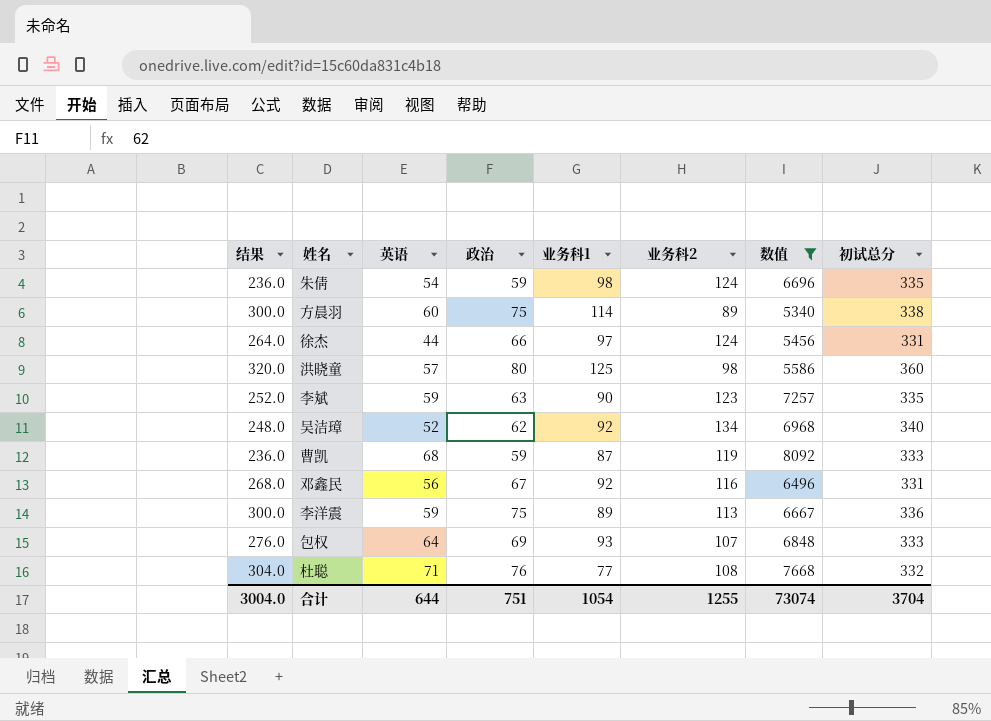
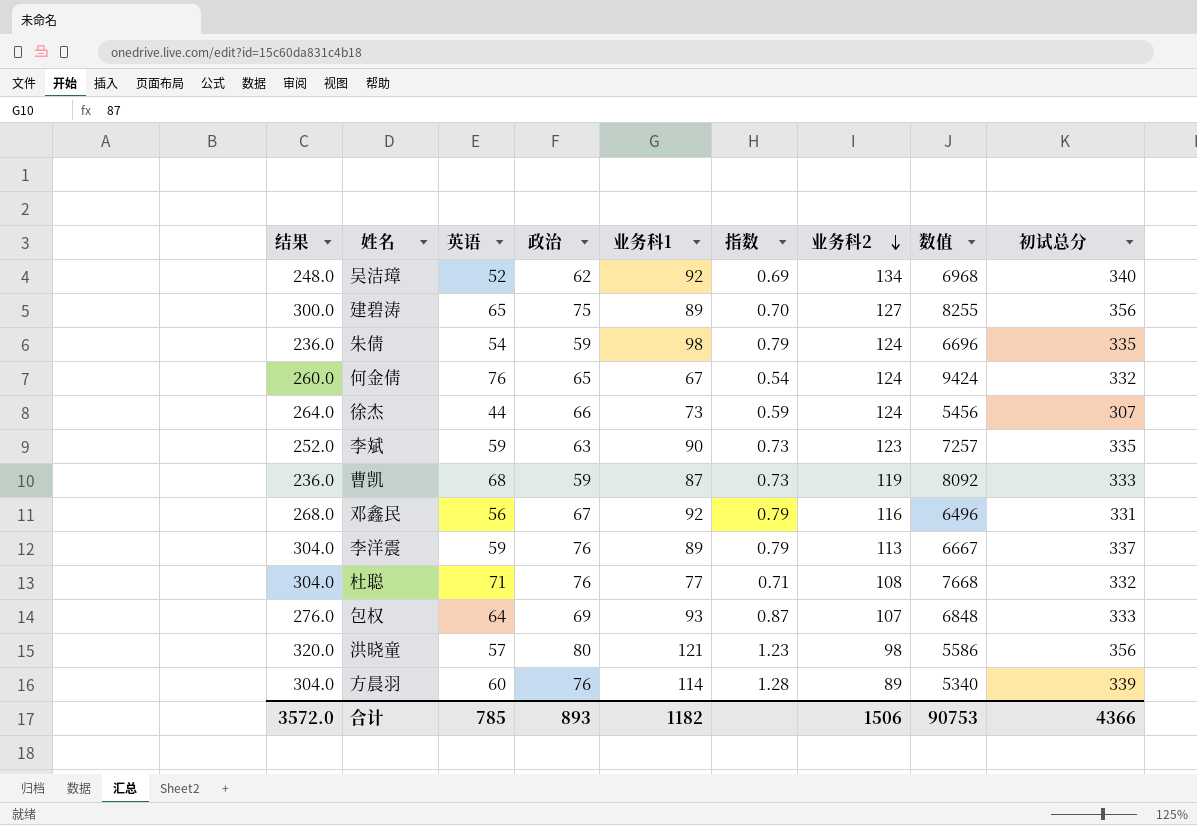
filter: 数值 <= 8092 -> none
row order: none -> 业务科2 descending
column 指数 | formula: none -> [业务科1] / [业务科2]
徐杰 | 业务科1: 97 -> 73
徐杰 | 初试总分: 331 -> 307
李洋震 | 结果: 300.0 -> 304.0
李洋震 | 政治: 75 -> 76
李洋震 | 初试总分: 336 -> 337
洪晓童 | 业务科1: 125 -> 121
洪晓童 | 初试总分: 360 -> 356
方晨羽 | 结果: 300.0 -> 304.0
方晨羽 | 政治: 75 -> 76
方晨羽 | 初试总分: 338 -> 339
合计 | 结果: 3004.0 -> 3572.0
合计 | 英语: 644 -> 785
合计 | 政治: 751 -> 893
合计 | 业务科1: 1054 -> 1182
合计 | 业务科2: 1255 -> 1506
合计 | 数值: 73074 -> 90753
合计 | 初试总分: 3704 -> 4366

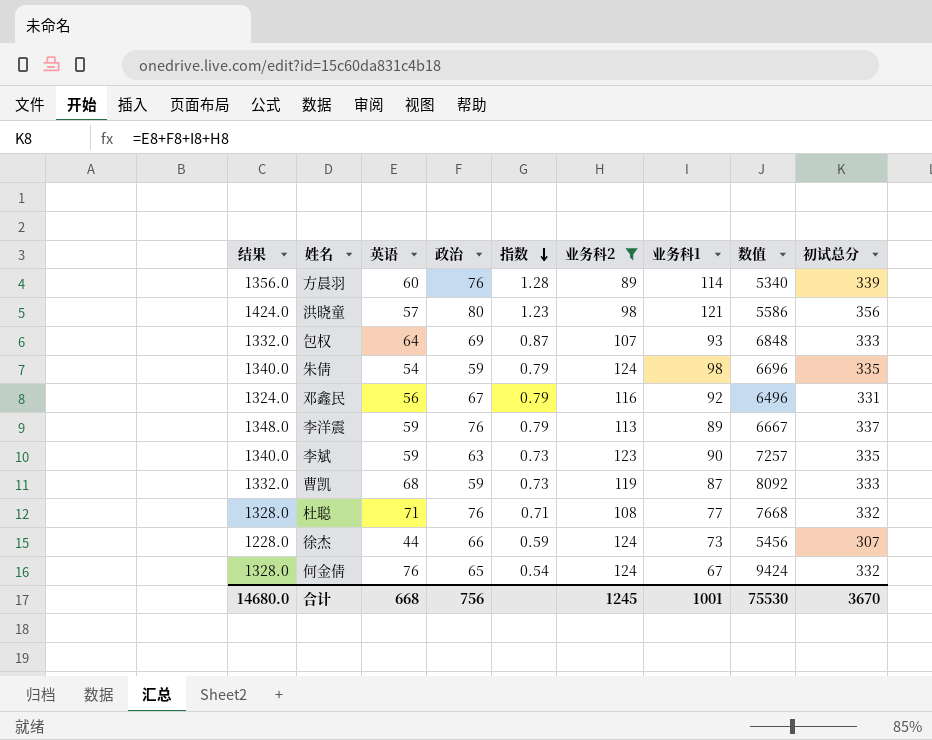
filter: none -> 业务科2 <= 124
row order: 业务科2 descending -> 指数 descending
column 结果 | formula: [政治] * 4 -> [初试总分] * 4
column 业务科1 | position: 5 -> 7
合计 | 结果: 3572.0 -> 14680.0
合计 | 英语: 785 -> 668
合计 | 政治: 893 -> 756
合计 | 业务科2: 1506 -> 1245
合计 | 业务科1: 1182 -> 1001
合计 | 数值: 90753 -> 75530
合计 | 初试总分: 4366 -> 3670

